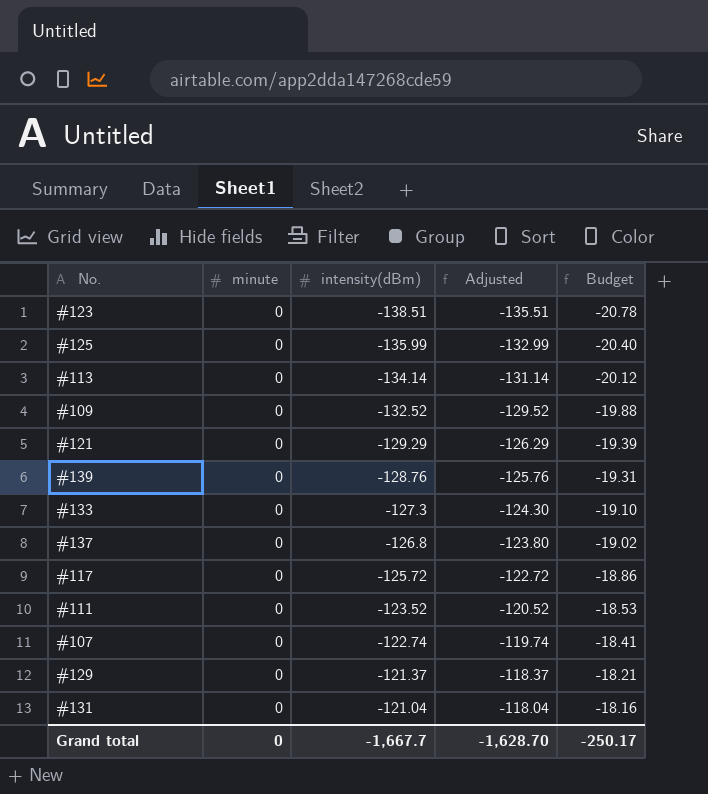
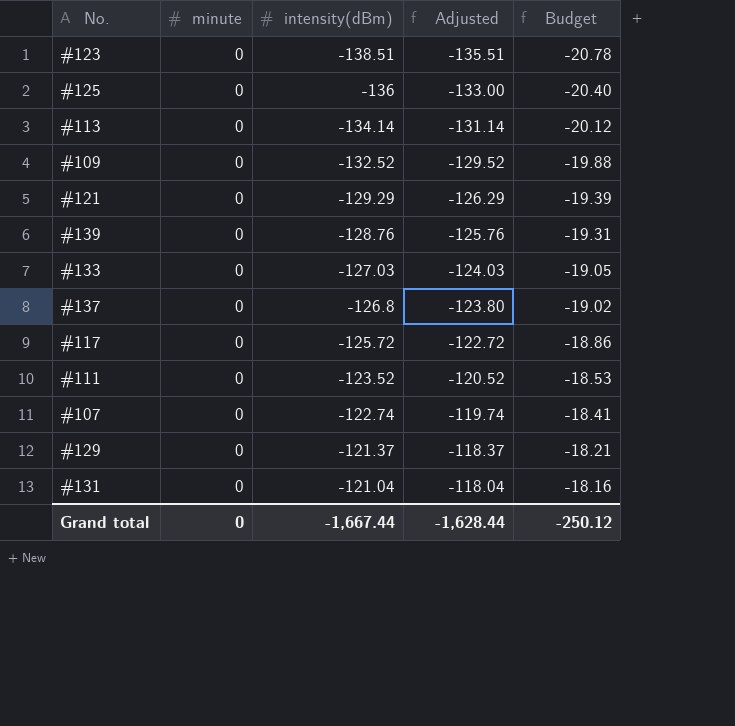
#125 | intensity(dBm): -135.99 -> -136
#125 | Adjusted: -132.99 -> -133.00
#133 | intensity(dBm): -127.3 -> -127.03
#133 | Adjusted: -124.30 -> -124.03
#133 | Budget: -19.10 -> -19.05
Grand total | intensity(dBm): -1,667.7 -> -1,667.44
Grand total | Adjusted: -1,628.70 -> -1,628.44
Grand total | Budget: -250.17 -> -250.12

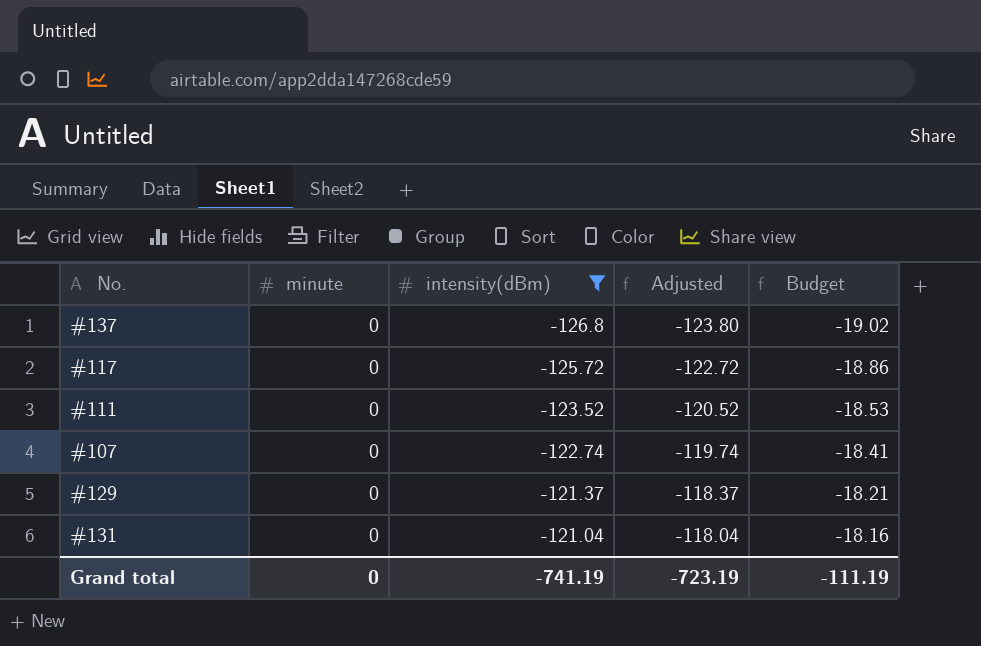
filter: none -> intensity(dBm) >= -126.8
Grand total | intensity(dBm): -1,667.44 -> -741.19
Grand total | Adjusted: -1,628.44 -> -723.19
Grand total | Budget: -250.12 -> -111.19

